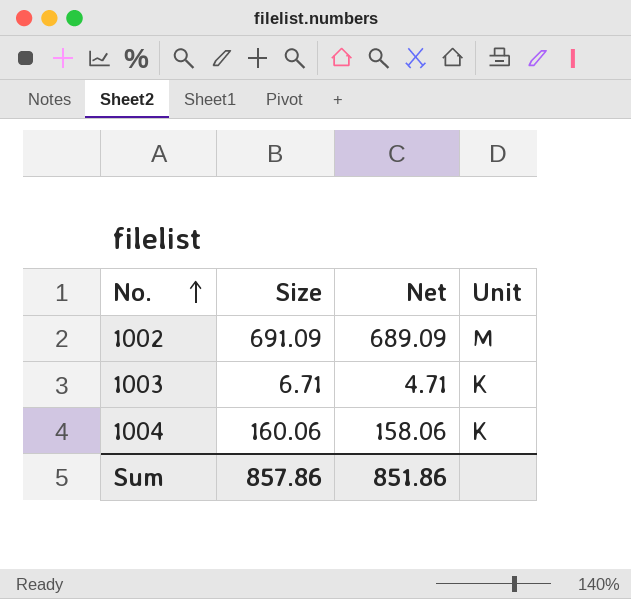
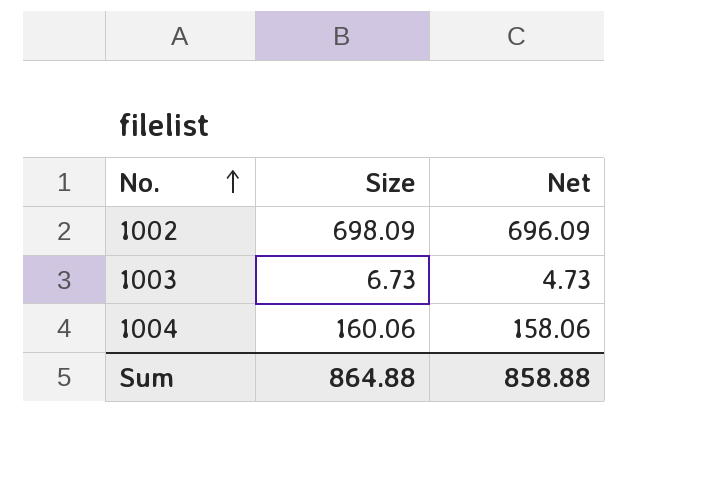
column Unit | position: 4 -> none
1002 | Size: 691.09 -> 698.09
1002 | Net: 689.09 -> 696.09
1003 | Size: 6.71 -> 6.73
1003 | Net: 4.71 -> 4.73
Sum | Size: 857.86 -> 864.88
Sum | Net: 851.86 -> 858.88

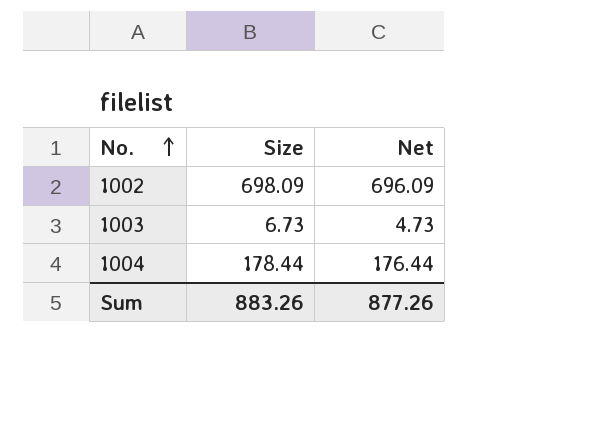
1004 | Size: 160.06 -> 178.44
1004 | Net: 158.06 -> 176.44
Sum | Size: 864.88 -> 883.26
Sum | Net: 858.88 -> 877.26

